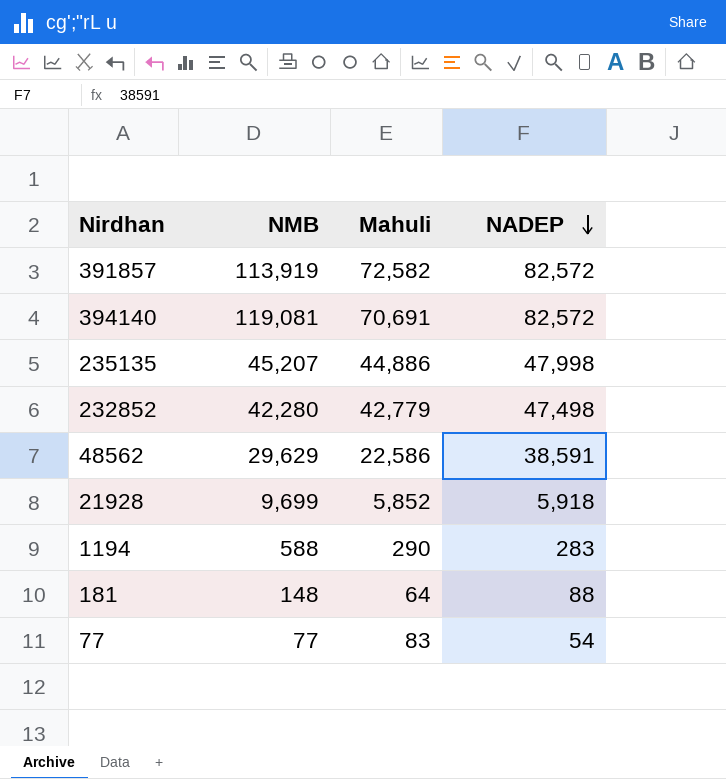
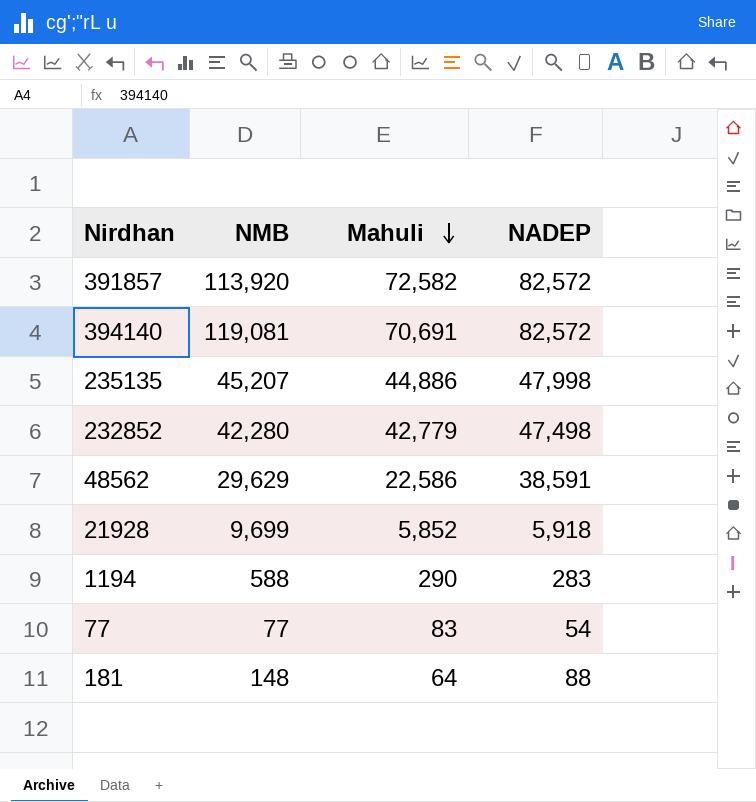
row order: NADEP descending -> Mahuli descending
391857 | NMB: 113,919 -> 113,920

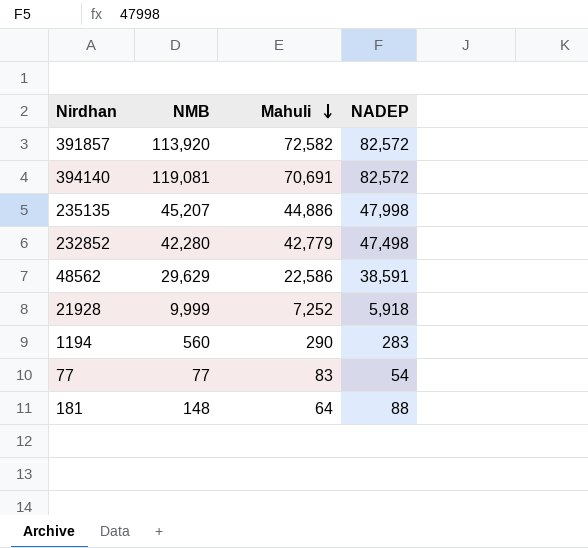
21928 | NMB: 9,699 -> 9,999
21928 | Mahuli: 5,852 -> 7,252
1194 | NMB: 588 -> 560

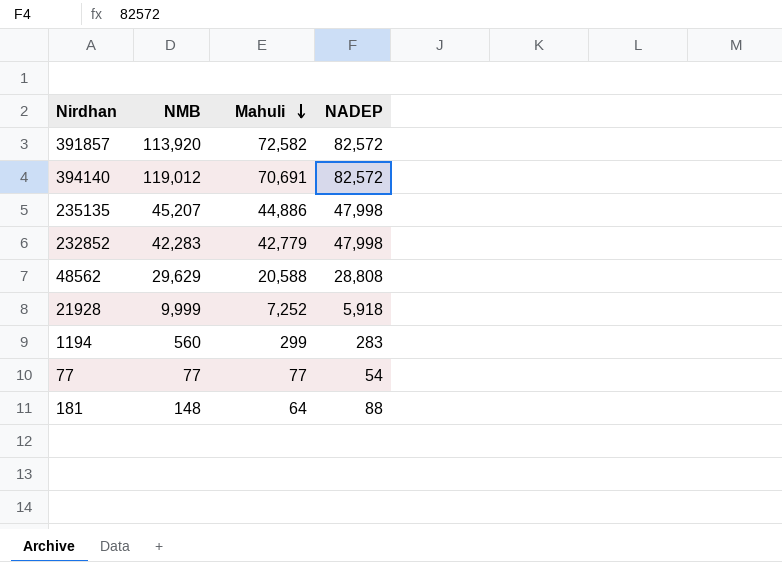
394140 | NMB: 119,081 -> 119,012
232852 | NMB: 42,280 -> 42,283
232852 | NADEP: 47,498 -> 47,998
48562 | Mahuli: 22,586 -> 20,588
48562 | NADEP: 38,591 -> 28,808
1194 | Mahuli: 290 -> 299
77 | Mahuli: 83 -> 77

